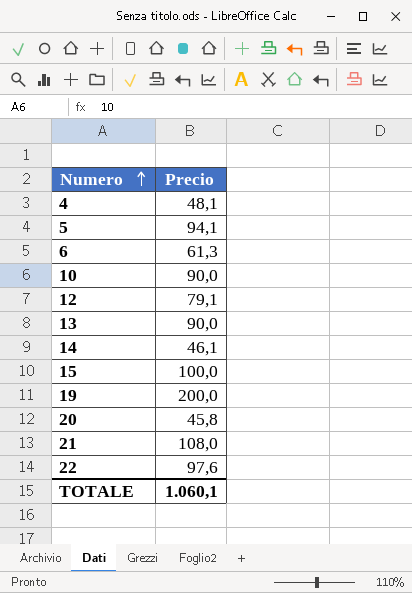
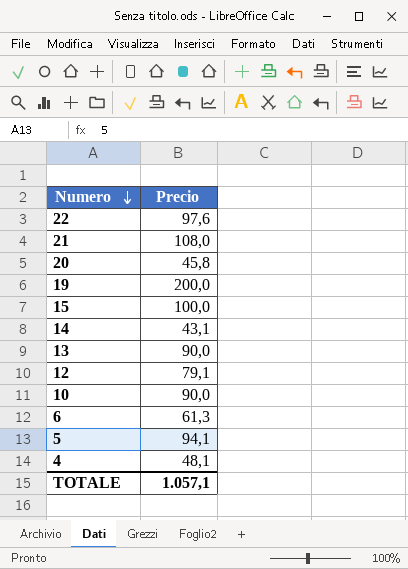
row order: Numero ascending -> Numero descending
14 | Precio: 46,1 -> 43,1
TOTALE | Precio: 1.060,1 -> 1.057,1

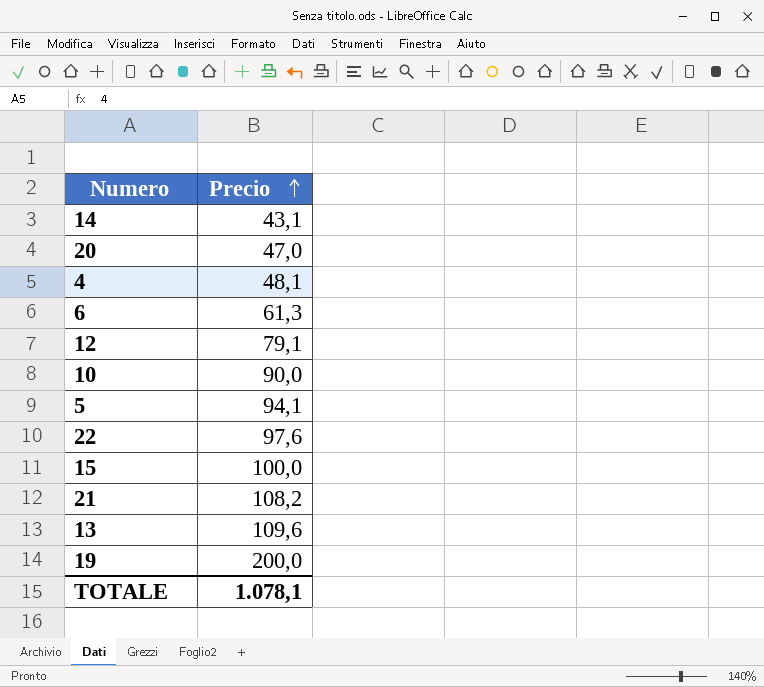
row order: Numero descending -> Precio ascending
20 | Precio: 45,8 -> 47,0
21 | Precio: 108,0 -> 108,2
13 | Precio: 90,0 -> 109,6
TOTALE | Precio: 1.057,1 -> 1.078,1

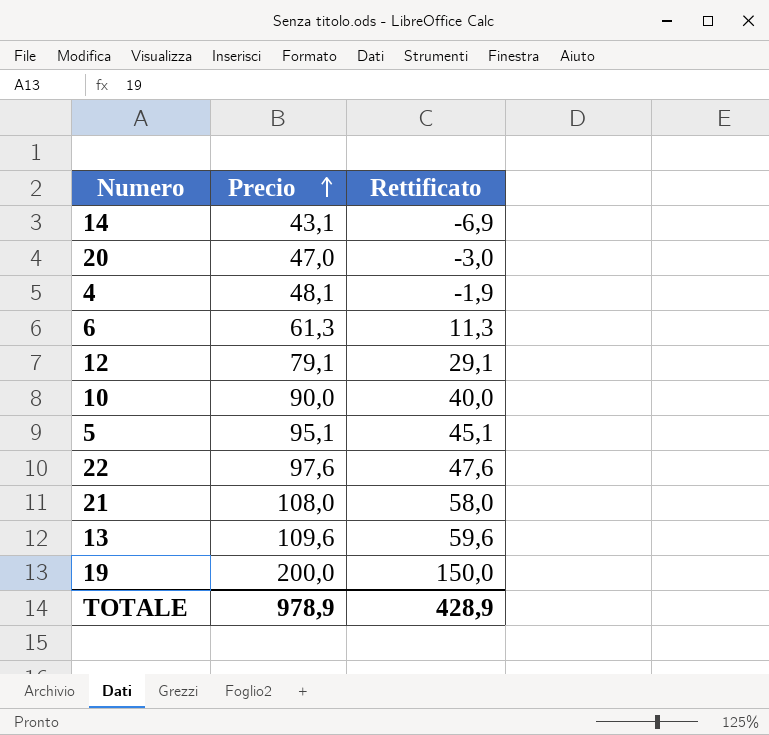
column Rettificato | formula: none -> [Precio] - 50
row 15: 100,0 -> none
5 | Precio: 94,1 -> 95,1
21 | Precio: 108,2 -> 108,0
TOTALE | Precio: 1.078,1 -> 978,9

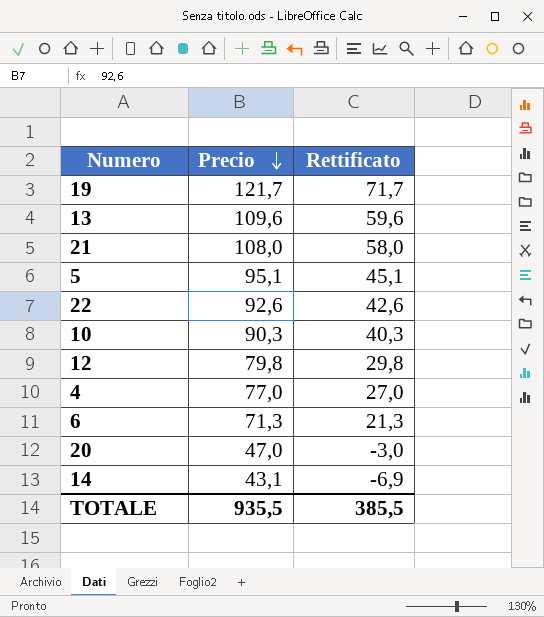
row order: Precio ascending -> Precio descending
19 | Precio: 200,0 -> 121,7
19 | Rettificato: 150,0 -> 71,7
22 | Precio: 97,6 -> 92,6
22 | Rettificato: 47,6 -> 42,6
10 | Precio: 90,0 -> 90,3
10 | Rettificato: 40,0 -> 40,3
12 | Precio: 79,1 -> 79,8
12 | Rettificato: 29,1 -> 29,8
4 | Precio: 48,1 -> 77,0
4 | Rettificato: -1,9 -> 27,0
6 | Precio: 61,3 -> 71,3
6 | Rettificato: 11,3 -> 21,3
TOTALE | Precio: 978,9 -> 935,5
TOTALE | Rettificato: 428,9 -> 385,5

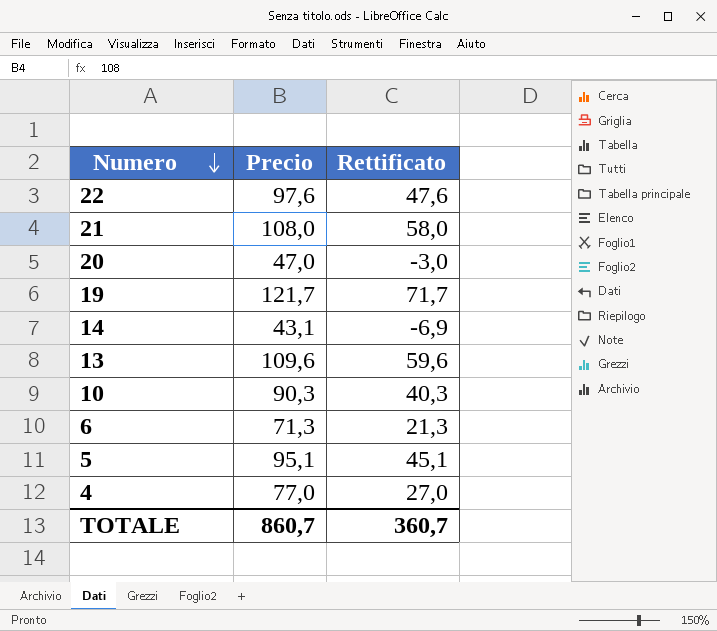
row order: Precio descending -> Numero descending
row 12: 79,8 | 29,8 -> none
22 | Precio: 92,6 -> 97,6
22 | Rettificato: 42,6 -> 47,6
TOTALE | Precio: 935,5 -> 860,7
TOTALE | Rettificato: 385,5 -> 360,7

